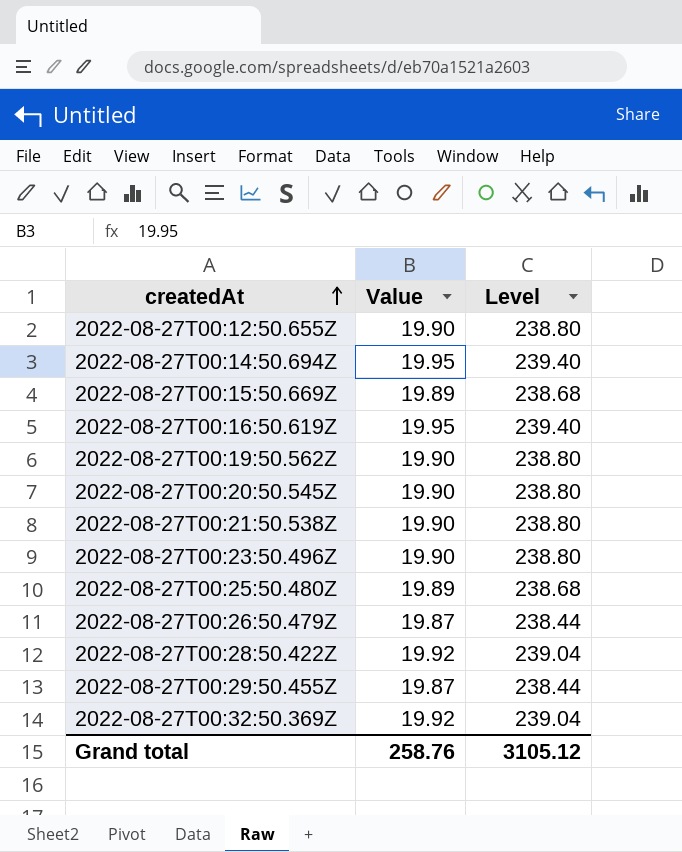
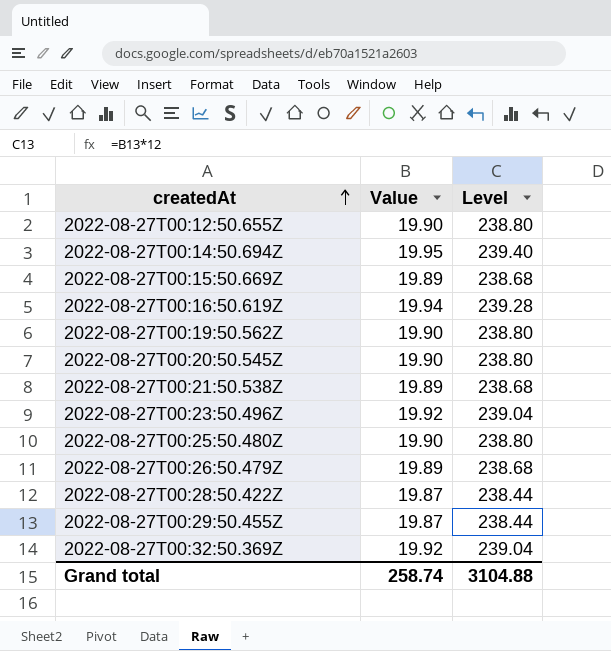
2022-08-27T00:16:50.619Z | Value: 19.95 -> 19.94
2022-08-27T00:16:50.619Z | Level: 239.40 -> 239.28
2022-08-27T00:21:50.538Z | Value: 19.90 -> 19.89
2022-08-27T00:21:50.538Z | Level: 238.80 -> 238.68
2022-08-27T00:23:50.496Z | Value: 19.90 -> 19.92
2022-08-27T00:23:50.496Z | Level: 238.80 -> 239.04
2022-08-27T00:25:50.480Z | Value: 19.89 -> 19.90
2022-08-27T00:25:50.480Z | Level: 238.68 -> 238.80
2022-08-27T00:26:50.479Z | Value: 19.87 -> 19.89
2022-08-27T00:26:50.479Z | Level: 238.44 -> 238.68
2022-08-27T00:28:50.422Z | Value: 19.92 -> 19.87
2022-08-27T00:28:50.422Z | Level: 239.04 -> 238.44
Grand total | Value: 258.76 -> 258.74
Grand total | Level: 3105.12 -> 3104.88

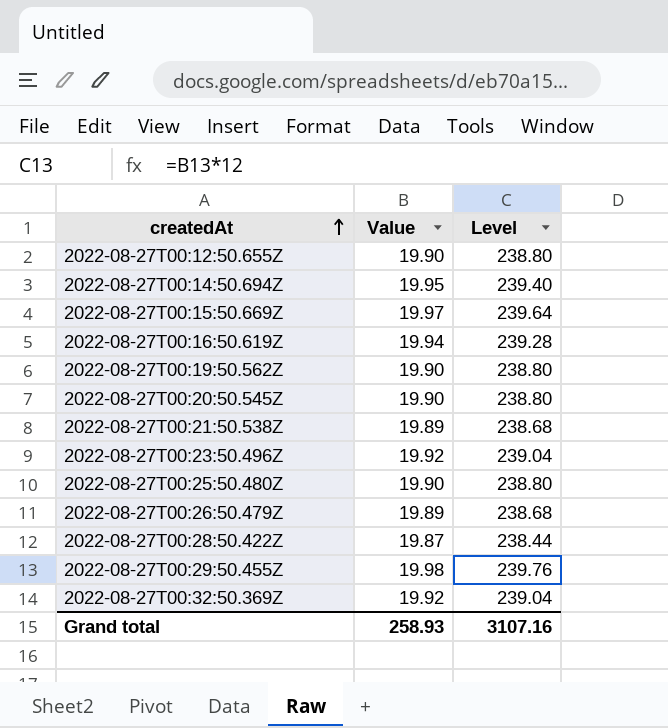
2022-08-27T00:15:50.669Z | Value: 19.89 -> 19.97
2022-08-27T00:15:50.669Z | Level: 238.68 -> 239.64
2022-08-27T00:29:50.455Z | Value: 19.87 -> 19.98
2022-08-27T00:29:50.455Z | Level: 238.44 -> 239.76
Grand total | Value: 258.74 -> 258.93
Grand total | Level: 3104.88 -> 3107.16

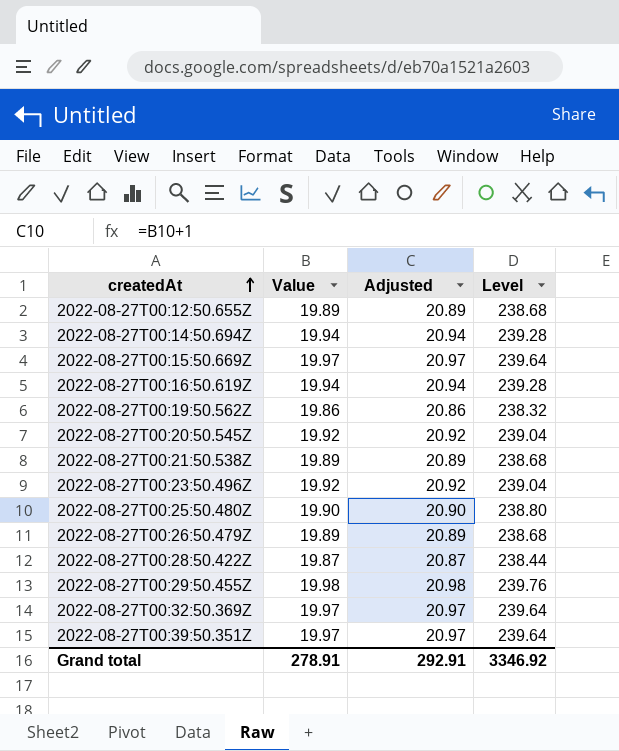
column Adjusted | formula: none -> [Value] + 1
2022-08-27T00:12:50.655Z | Value: 19.90 -> 19.89
2022-08-27T00:12:50.655Z | Level: 238.80 -> 238.68
2022-08-27T00:14:50.694Z | Value: 19.95 -> 19.94
2022-08-27T00:14:50.694Z | Level: 239.40 -> 239.28
2022-08-27T00:19:50.562Z | Value: 19.90 -> 19.86
2022-08-27T00:19:50.562Z | Level: 238.80 -> 238.32
2022-08-27T00:20:50.545Z | Value: 19.90 -> 19.92
2022-08-27T00:20:50.545Z | Level: 238.80 -> 239.04
2022-08-27T00:32:50.369Z | Value: 19.92 -> 19.97
2022-08-27T00:32:50.369Z | Level: 239.04 -> 239.64
row 2022-08-27T00:39:50.351Z: none -> 19.97 | 20.97 | 239.64
Grand total | Value: 258.93 -> 278.91
Grand total | Level: 3107.16 -> 3346.92

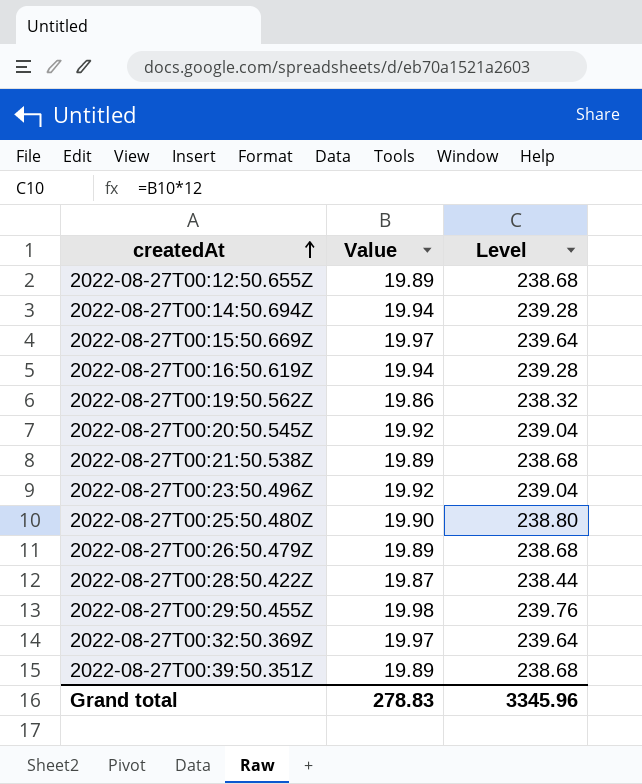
column Adjusted | formula: [Value] + 1 -> none
2022-08-27T00:39:50.351Z | Value: 19.97 -> 19.89
2022-08-27T00:39:50.351Z | Level: 239.64 -> 238.68
Grand total | Value: 278.91 -> 278.83
Grand total | Level: 3346.92 -> 3345.96

